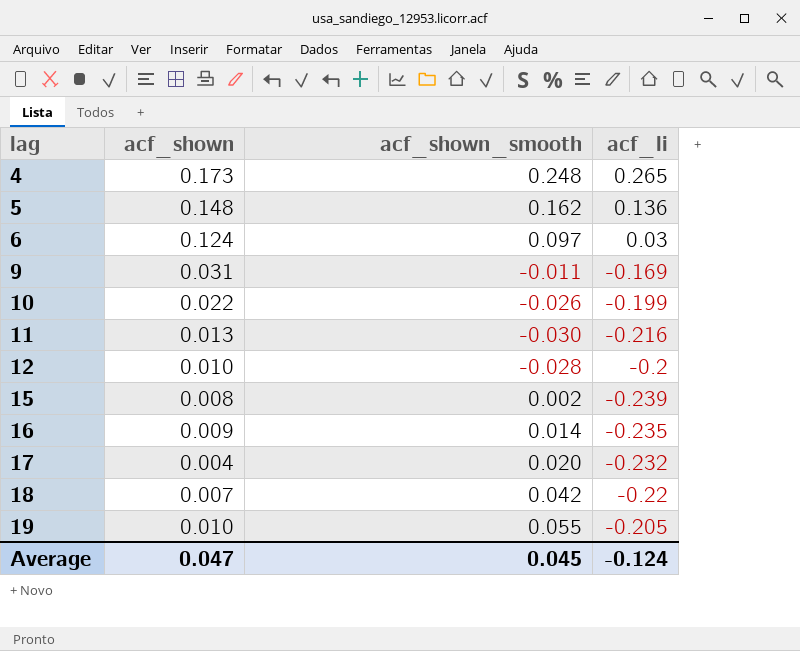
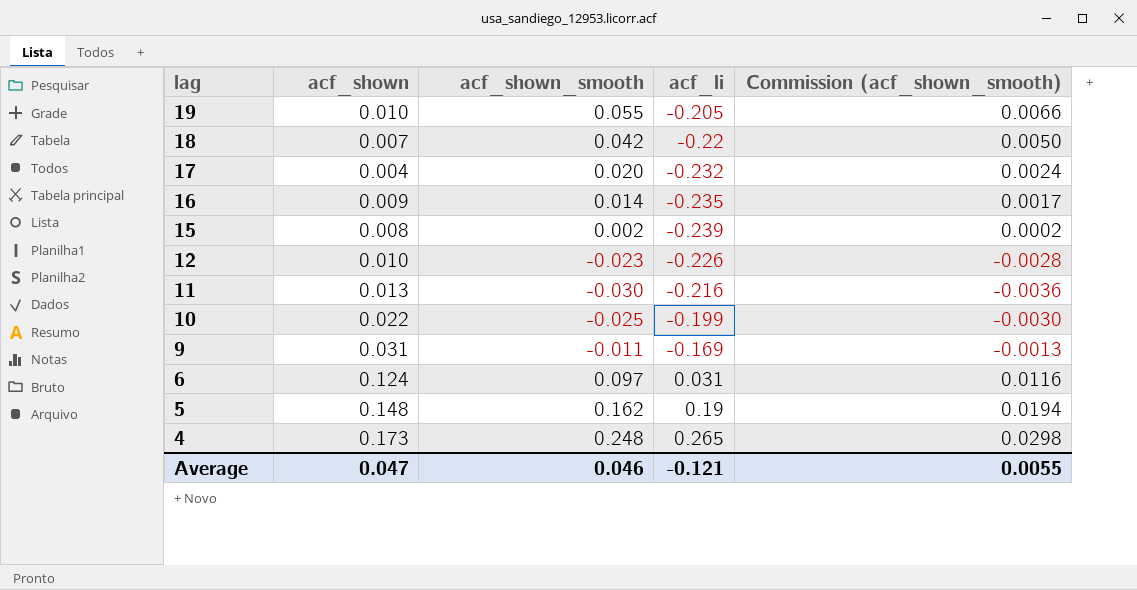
row order: lag ascending -> lag descending
column Commission (acf_shown_smooth) | formula: none -> [acf_shown_smooth] * 0.12
12 | acf_shown_smooth: -0.028 -> -0.023
12 | acf_li: -0.2 -> -0.226
10 | acf_shown_smooth: -0.026 -> -0.025
6 | acf_li: 0.03 -> 0.031
5 | acf_li: 0.136 -> 0.19
Average | acf_shown_smooth: 0.045 -> 0.046
Average | acf_li: -0.124 -> -0.121

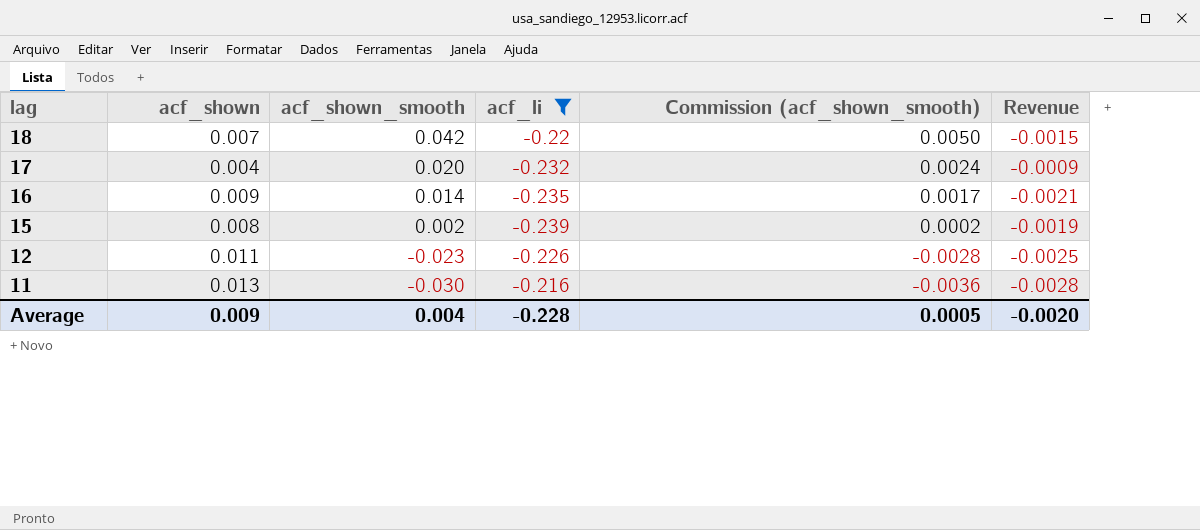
filter: none -> acf_li <= -0.216
column Revenue | formula: none -> [acf_shown] * [acf_li]
12 | acf_shown: 0.010 -> 0.011
Average | acf_shown: 0.047 -> 0.009
Average | acf_shown_smooth: 0.046 -> 0.004
Average | acf_li: -0.121 -> -0.228
Average | Commission (acf_shown_smooth): 0.0055 -> 0.0005

